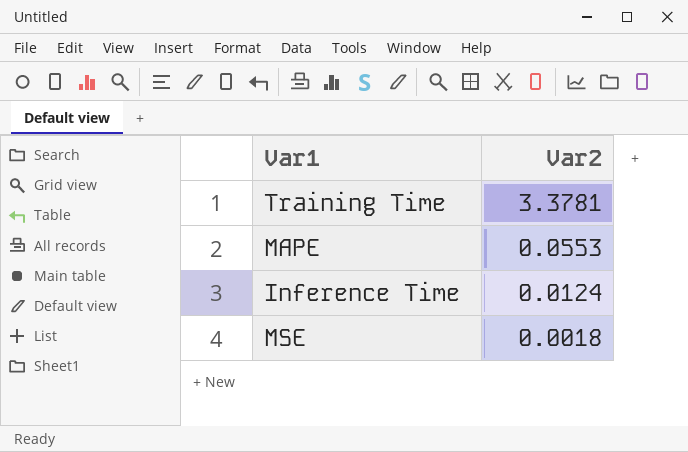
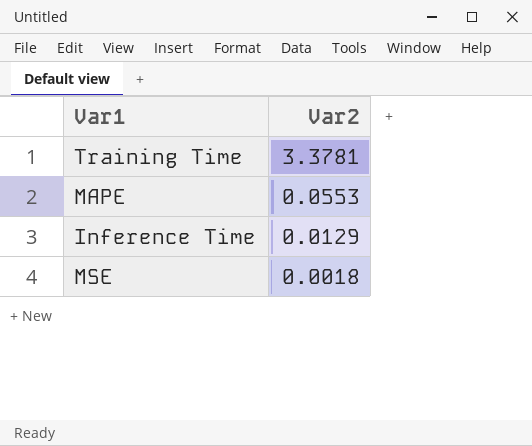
Inference Time | Var2: 0.0124 -> 0.0129

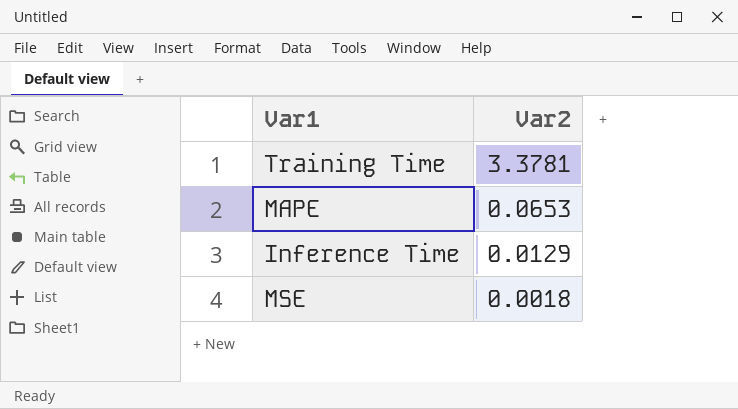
MAPE | Var2: 0.0553 -> 0.0653

